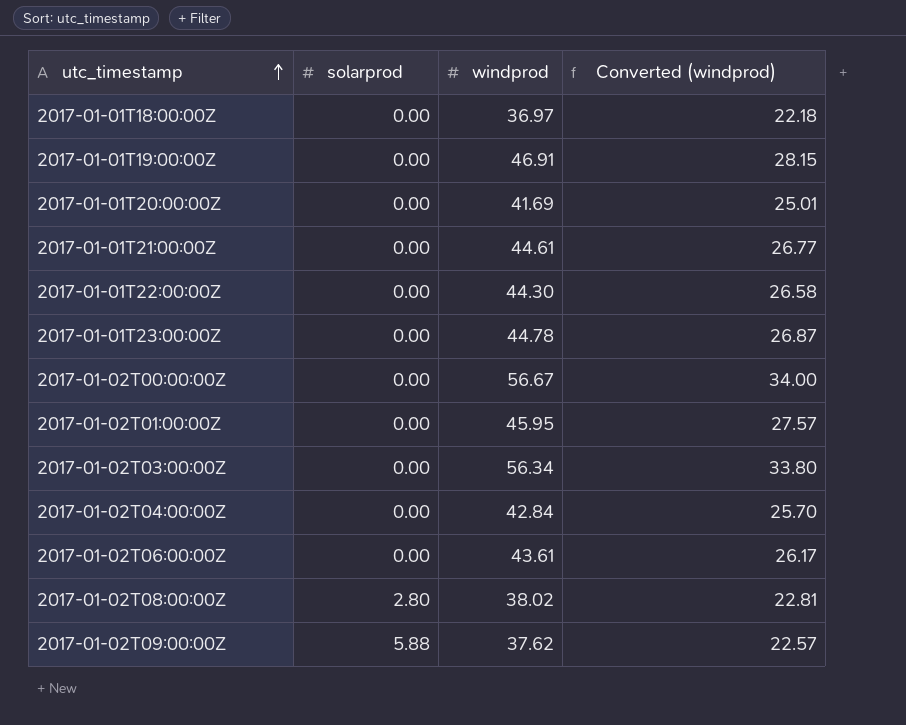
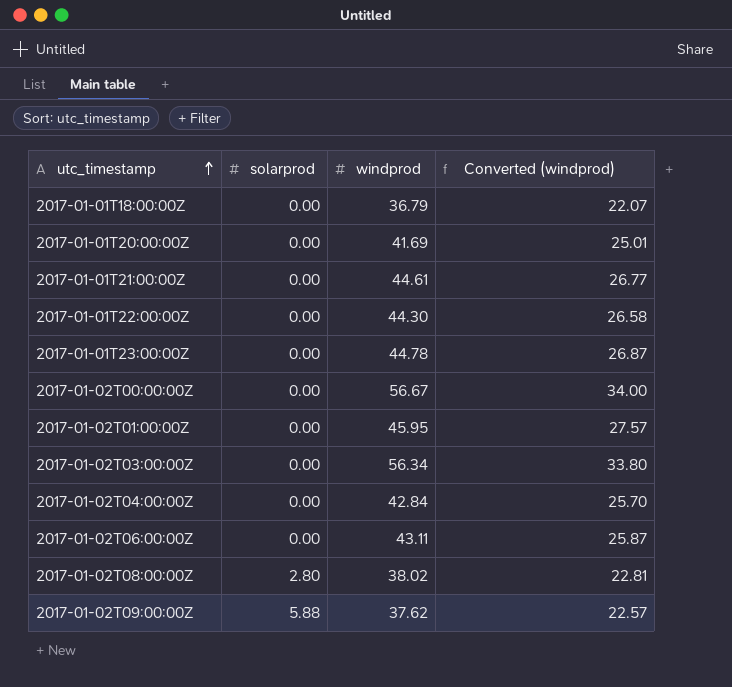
row 2017-01-01T19:00:00Z: 0.00 | 46.91 | 28.15 -> none
2017-01-01T18:00:00Z | windprod: 36.97 -> 36.79
2017-01-01T18:00:00Z | Converted (windprod): 22.18 -> 22.07
2017-01-02T06:00:00Z | windprod: 43.61 -> 43.11
2017-01-02T06:00:00Z | Converted (windprod): 26.17 -> 25.87

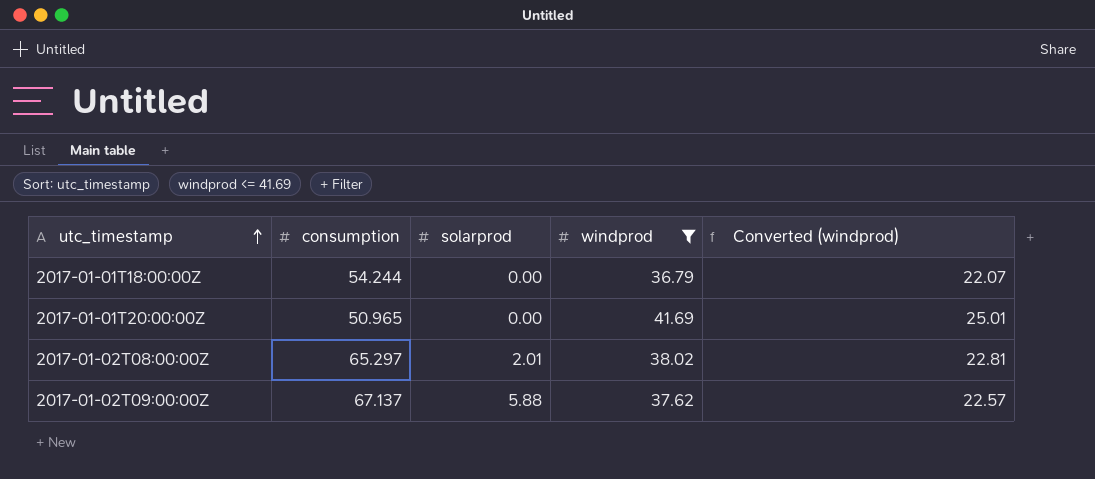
filter: none -> windprod <= 41.69
column consumption | position: none -> 2
2017-01-02T08:00:00Z | solarprod: 2.80 -> 2.01

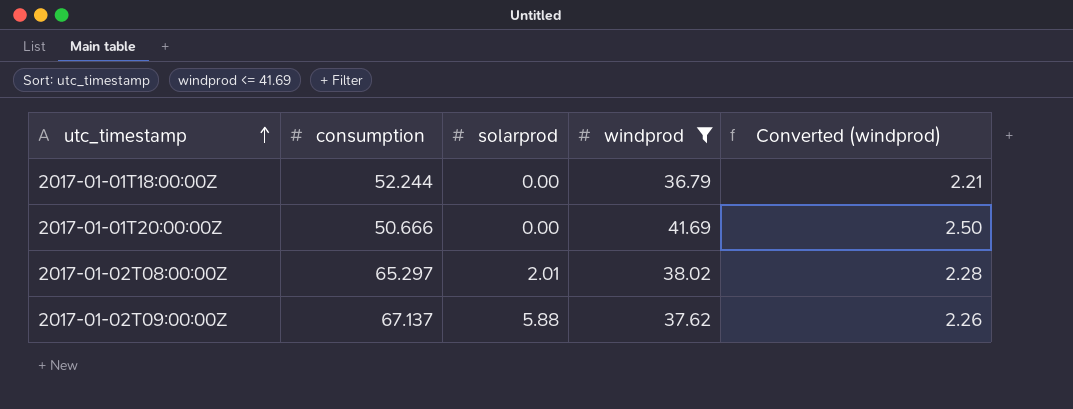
column Converted (windprod) | formula: [windprod] * 0.6 -> [windprod] * 0.06
2017-01-01T18:00:00Z | consumption: 54.244 -> 52.244
2017-01-01T20:00:00Z | consumption: 50.965 -> 50.666

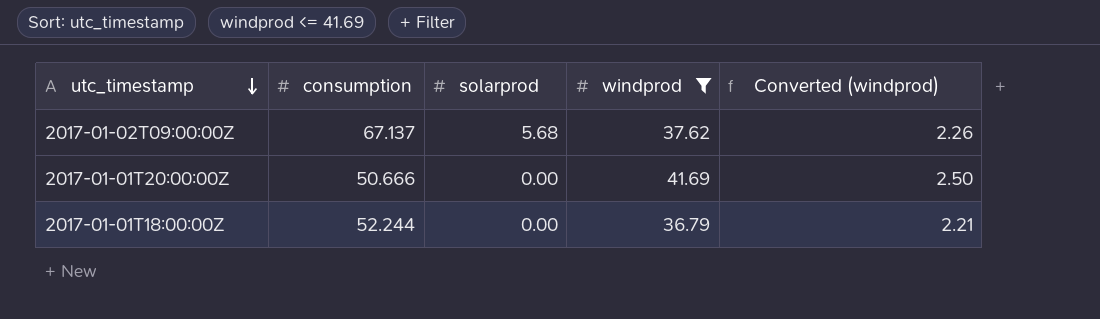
row order: utc_timestamp ascending -> utc_timestamp descending
row 2017-01-02T08:00:00Z: 65.297 | 2.01 | 38.02 | 2.28 -> none
2017-01-02T09:00:00Z | solarprod: 5.88 -> 5.68

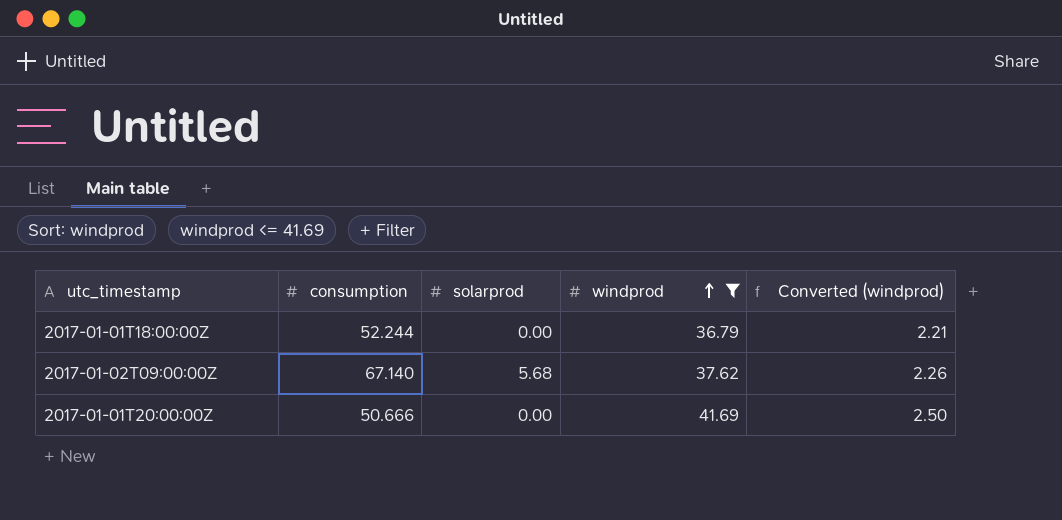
row order: utc_timestamp descending -> windprod ascending
2017-01-02T09:00:00Z | consumption: 67.137 -> 67.140

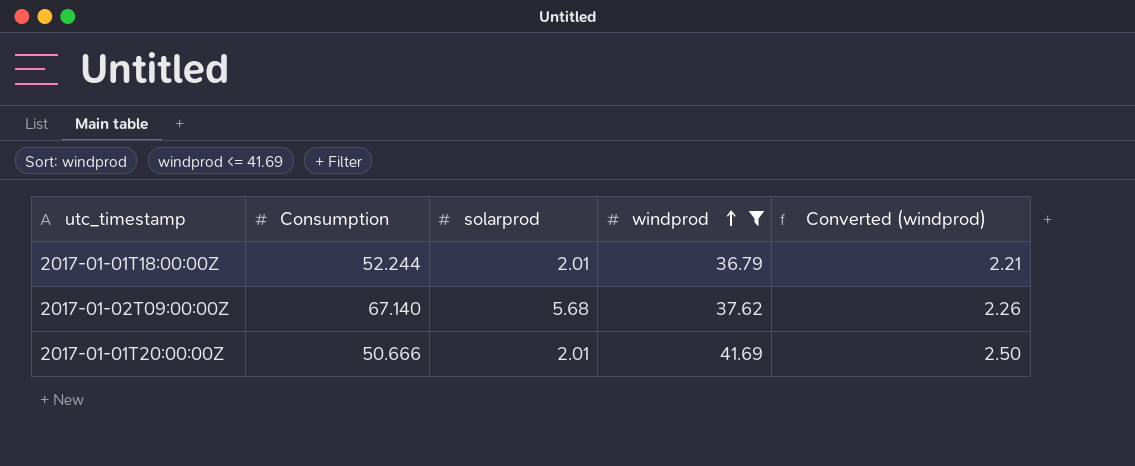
column name: consumption -> Consumption
2017-01-01T18:00:00Z | solarprod: 0.00 -> 2.01
2017-01-01T20:00:00Z | solarprod: 0.00 -> 2.01

